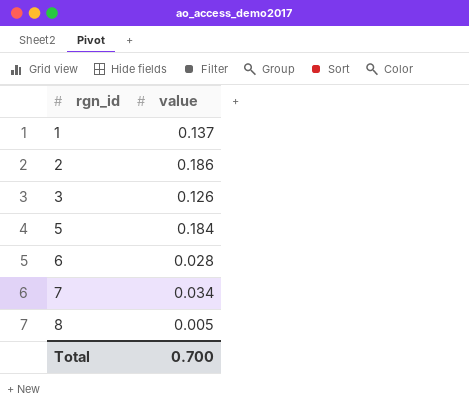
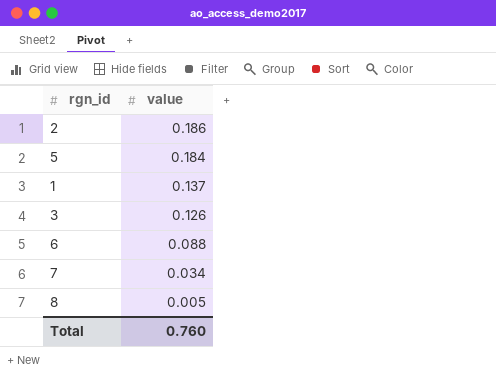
row order: rgn_id ascending -> value descending
6 | value: 0.028 -> 0.088
Total | value: 0.700 -> 0.760

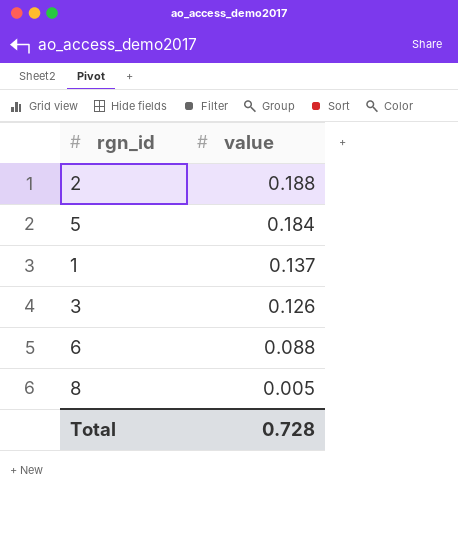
row 7: 0.034 -> none
2 | value: 0.186 -> 0.188
Total | value: 0.760 -> 0.728

